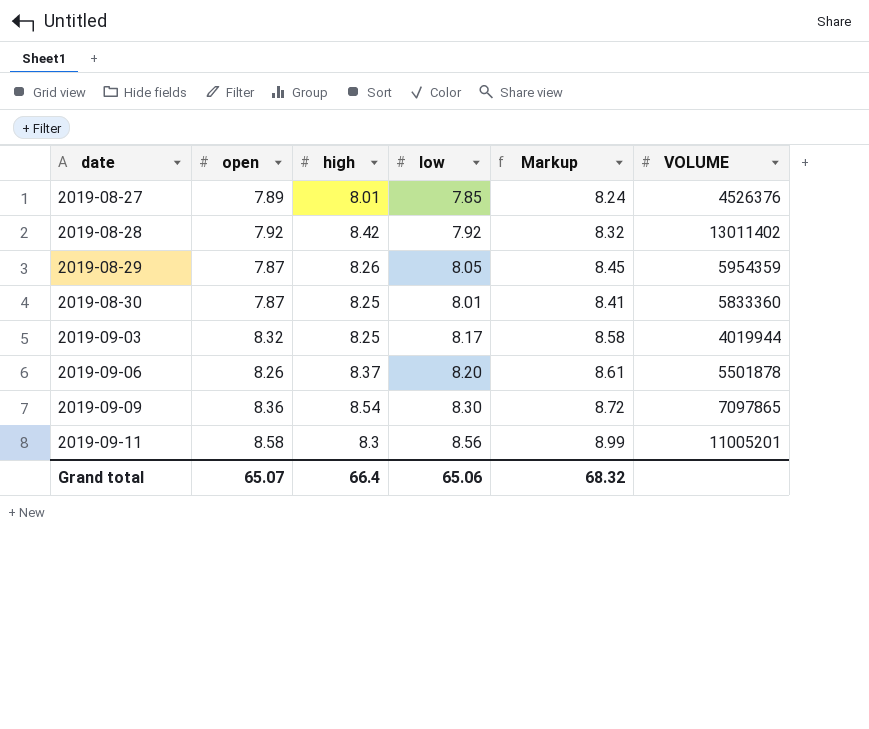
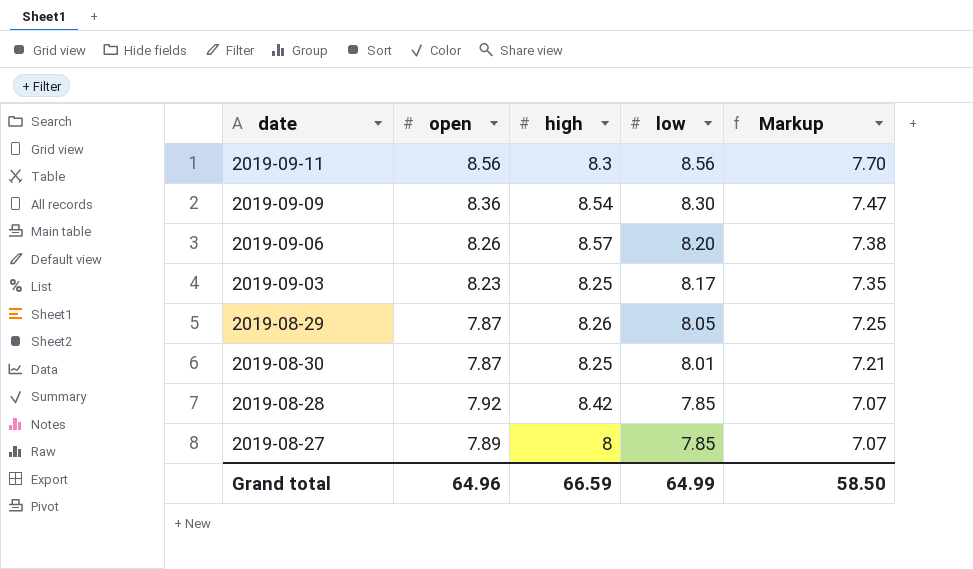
row order: date ascending -> low descending
column VOLUME | position: 6 -> none
column Markup | formula: [low] * 1.05 -> [low] * 0.9
2019-09-11 | open: 8.58 -> 8.56
2019-09-06 | high: 8.37 -> 8.57
2019-09-03 | open: 8.32 -> 8.23
2019-08-28 | low: 7.92 -> 7.85
2019-08-27 | high: 8.01 -> 8
Grand total | open: 65.07 -> 64.96
Grand total | high: 66.4 -> 66.59
Grand total | low: 65.06 -> 64.99
Grand total | Markup: 68.32 -> 58.50

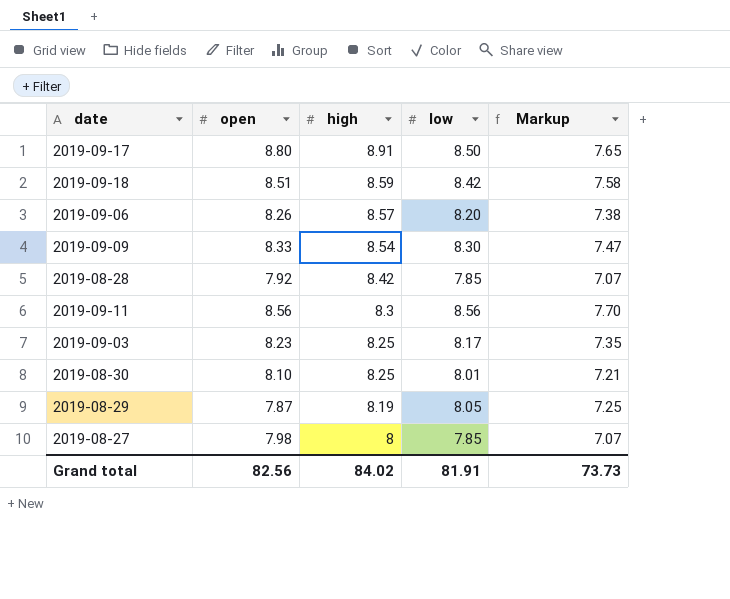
row order: low descending -> high descending
row 2019-09-17: none -> 8.80 | 8.91 | 8.50 | 7.65
row 2019-09-18: none -> 8.51 | 8.59 | 8.42 | 7.58
2019-09-09 | open: 8.36 -> 8.33
2019-08-30 | open: 7.87 -> 8.10
2019-08-29 | high: 8.26 -> 8.19
2019-08-27 | open: 7.89 -> 7.98
Grand total | open: 64.96 -> 82.56
Grand total | high: 66.59 -> 84.02
Grand total | low: 64.99 -> 81.91
Grand total | Markup: 58.50 -> 73.73

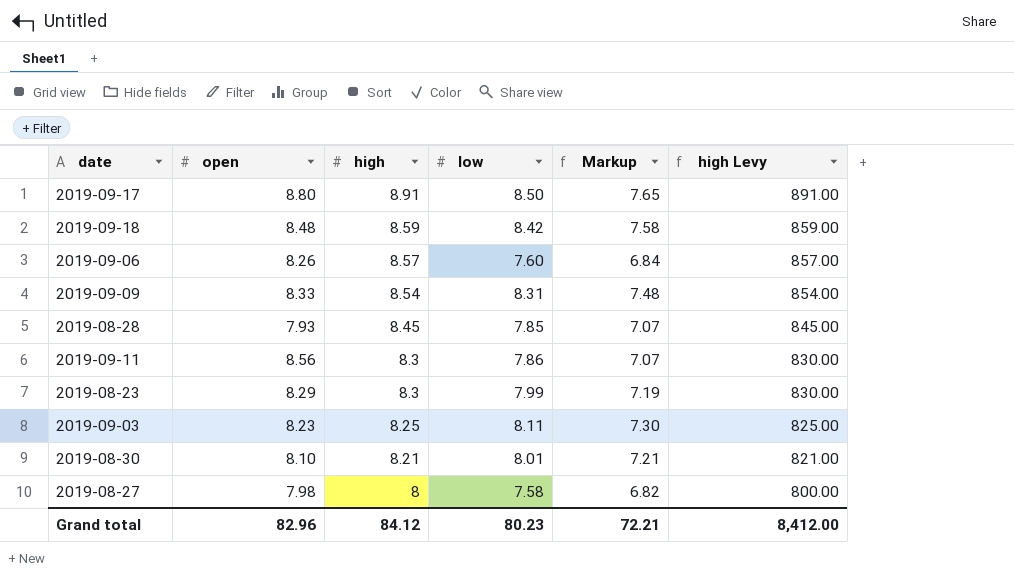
column high Levy | formula: none -> [high] * 100
row 2019-08-29: 7.87 | 8.19 | 8.05 | 7.25 -> none
2019-09-18 | open: 8.51 -> 8.48
2019-09-06 | low: 8.20 -> 7.60
2019-09-06 | Markup: 7.38 -> 6.84
2019-09-09 | low: 8.30 -> 8.31
2019-09-09 | Markup: 7.47 -> 7.48
2019-08-28 | open: 7.92 -> 7.93
2019-08-28 | high: 8.42 -> 8.45
2019-09-11 | low: 8.56 -> 7.86
2019-09-11 | Markup: 7.70 -> 7.07
row 2019-08-23: none -> 8.29 | 8.3 | 7.99 | 7.19 | 830.00
2019-09-03 | low: 8.17 -> 8.11
2019-09-03 | Markup: 7.35 -> 7.30
2019-08-30 | high: 8.25 -> 8.21
2019-08-27 | low: 7.85 -> 7.58
2019-08-27 | Markup: 7.07 -> 6.82
Grand total | open: 82.56 -> 82.96
Grand total | high: 84.02 -> 84.12
Grand total | low: 81.91 -> 80.23
Grand total | Markup: 73.73 -> 72.21

